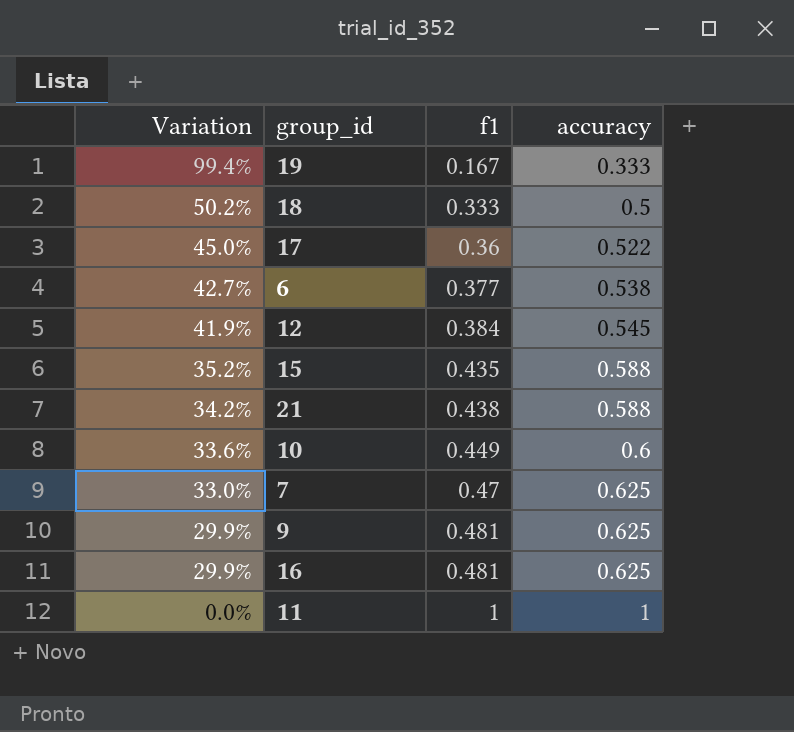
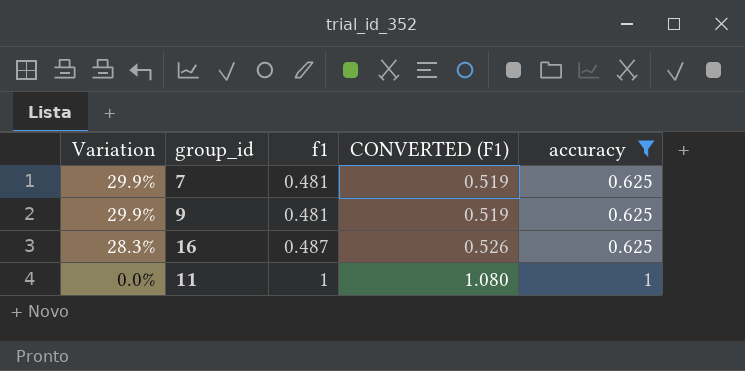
filter: none -> accuracy >= 0.625
column CONVERTED (F1) | formula: none -> [f1] * 1.08
7 | Variation: 33.0% -> 29.9%
7 | f1: 0.47 -> 0.481
16 | Variation: 29.9% -> 28.3%
16 | f1: 0.481 -> 0.487

